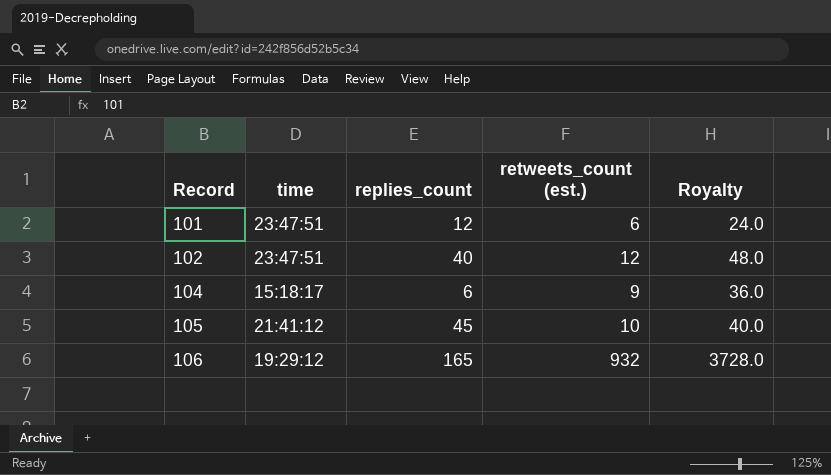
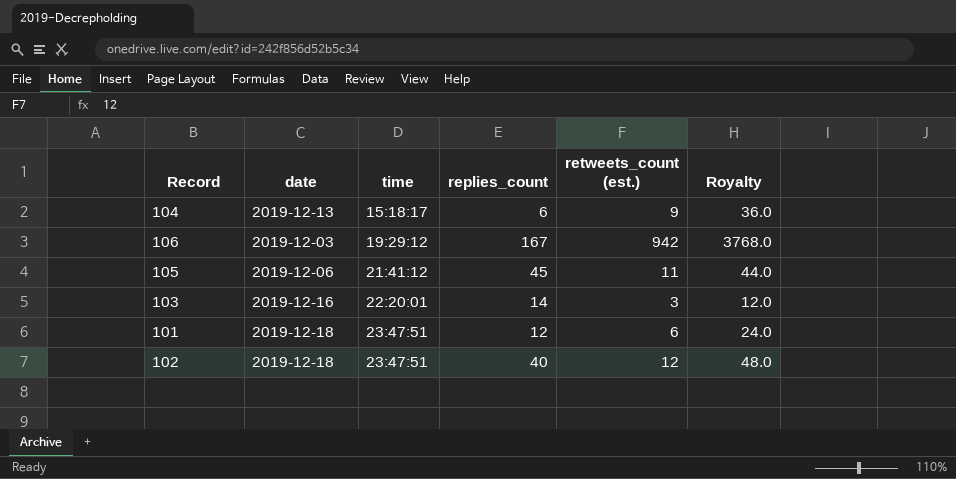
row order: Record ascending -> time ascending
column date | position: none -> 2
106 | replies_count: 165 -> 167
106 | retweets_count (est.): 932 -> 942
106 | Royalty: 3728.0 -> 3768.0
105 | retweets_count (est.): 10 -> 11
105 | Royalty: 40.0 -> 44.0
row 103: none -> 2019-12-16 | 22:20:01 | 14 | 3 | 12.0

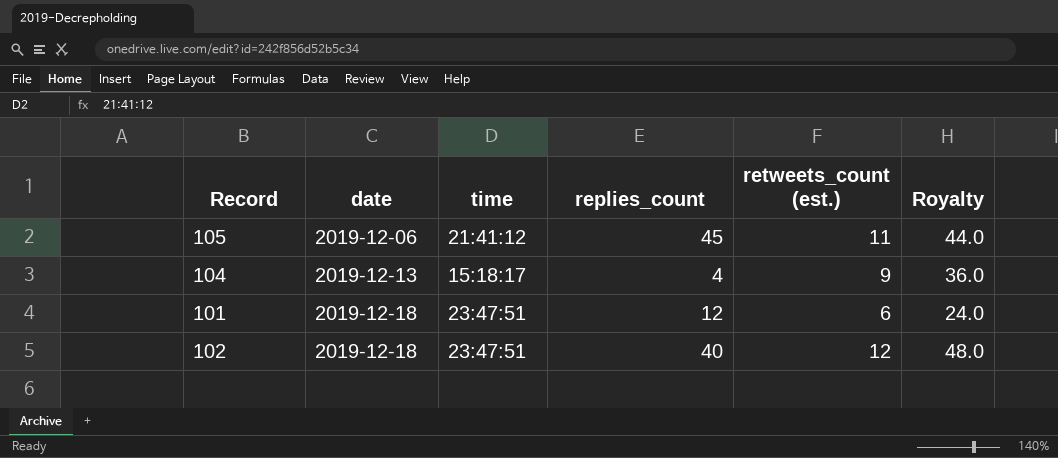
row order: time ascending -> date ascending
row 106: 2019-12-03 | 19:29:12 | 167 | 942 | 3768.0 -> none
row 103: 2019-12-16 | 22:20:01 | 14 | 3 | 12.0 -> none
104 | replies_count: 6 -> 4

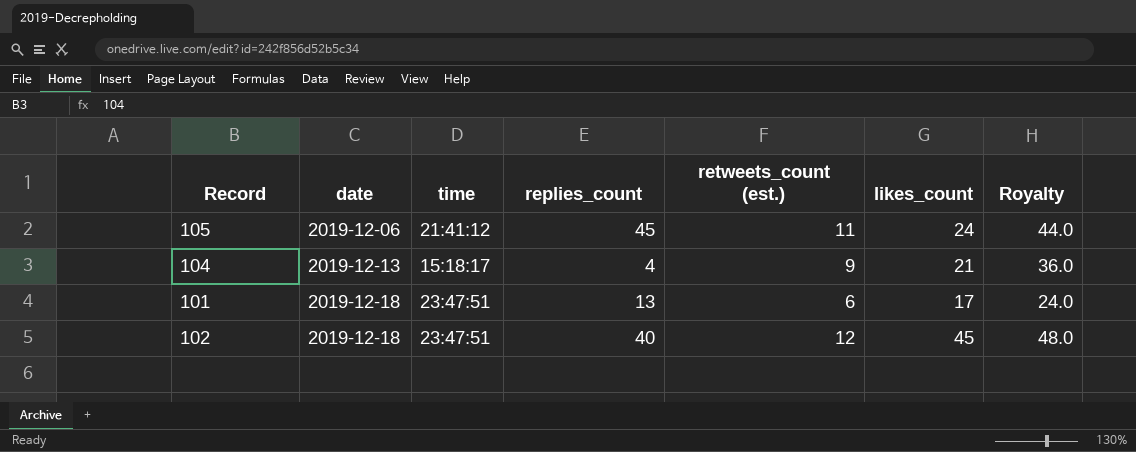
column likes_count | position: none -> 6
101 | replies_count: 12 -> 13

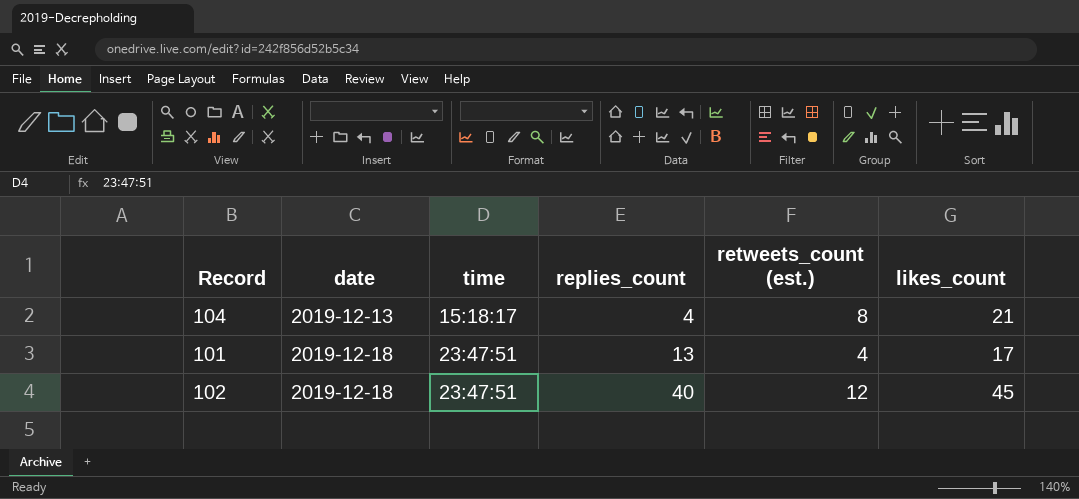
column Royalty | formula: [retweets_count (est.)] * 4 -> none
row 105: 2019-12-06 | 21:41:12 | 45 | 11 | 24 | 44.0 -> none
104 | retweets_count (est.): 9 -> 8
101 | retweets_count (est.): 6 -> 4

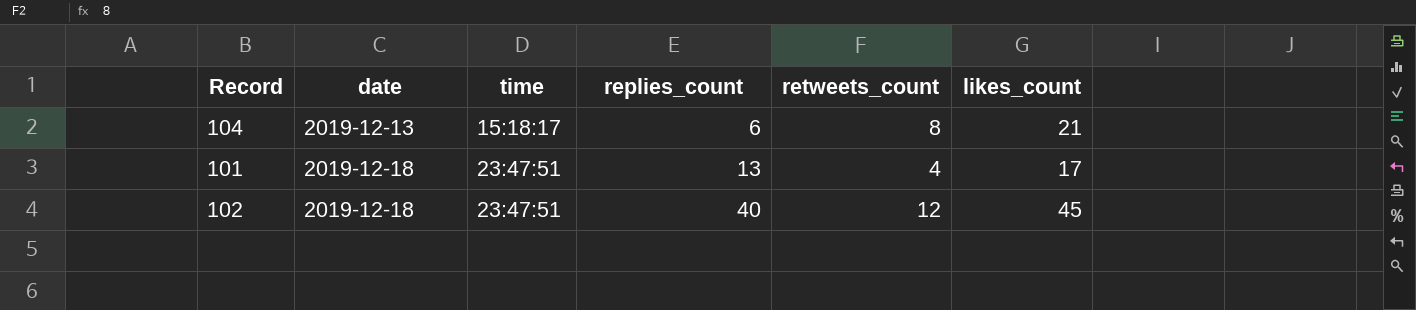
column name: retweets_count (est.) -> retweets_count
104 | replies_count: 4 -> 6

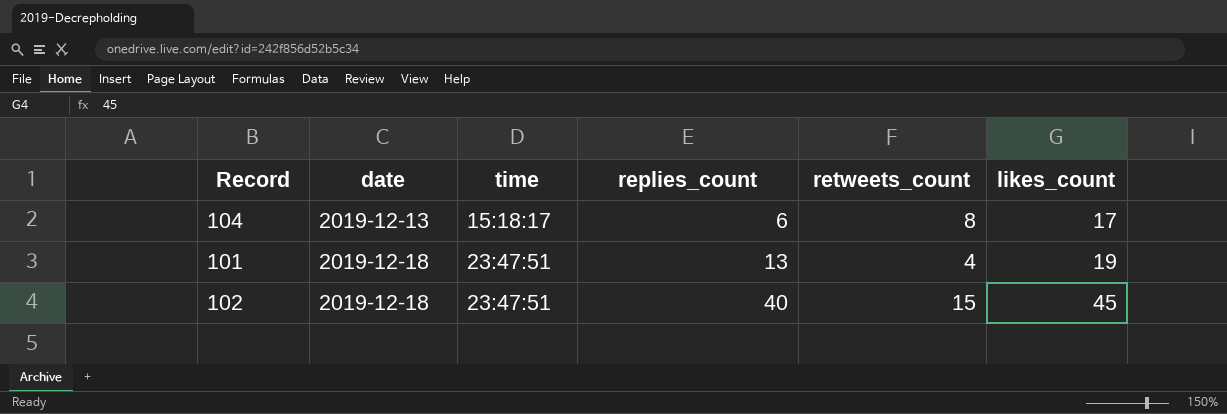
104 | likes_count: 21 -> 17
101 | likes_count: 17 -> 19
102 | retweets_count: 12 -> 15

